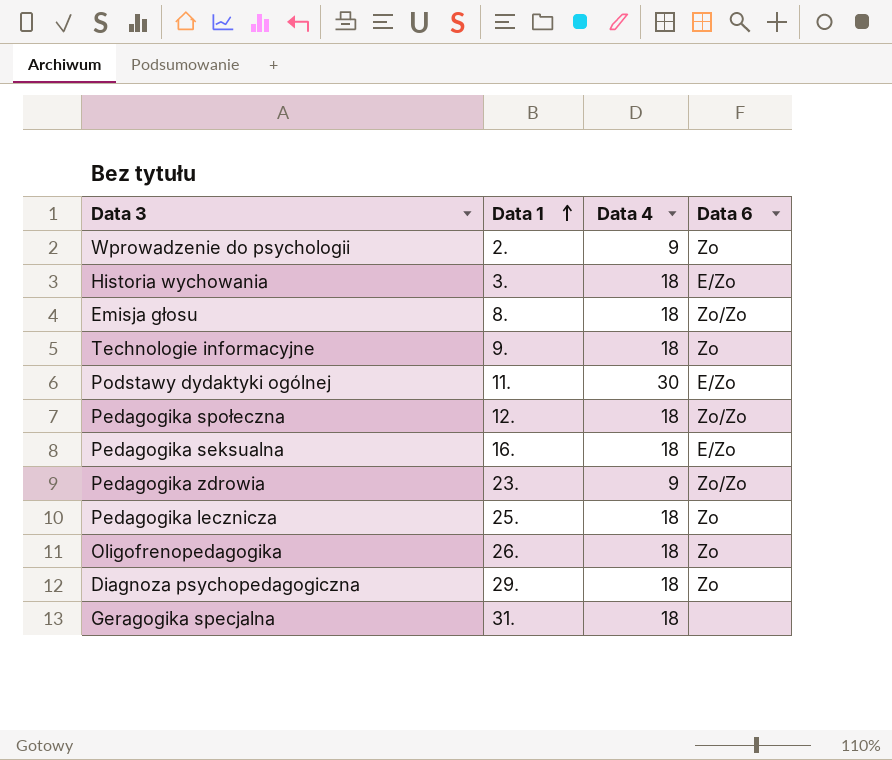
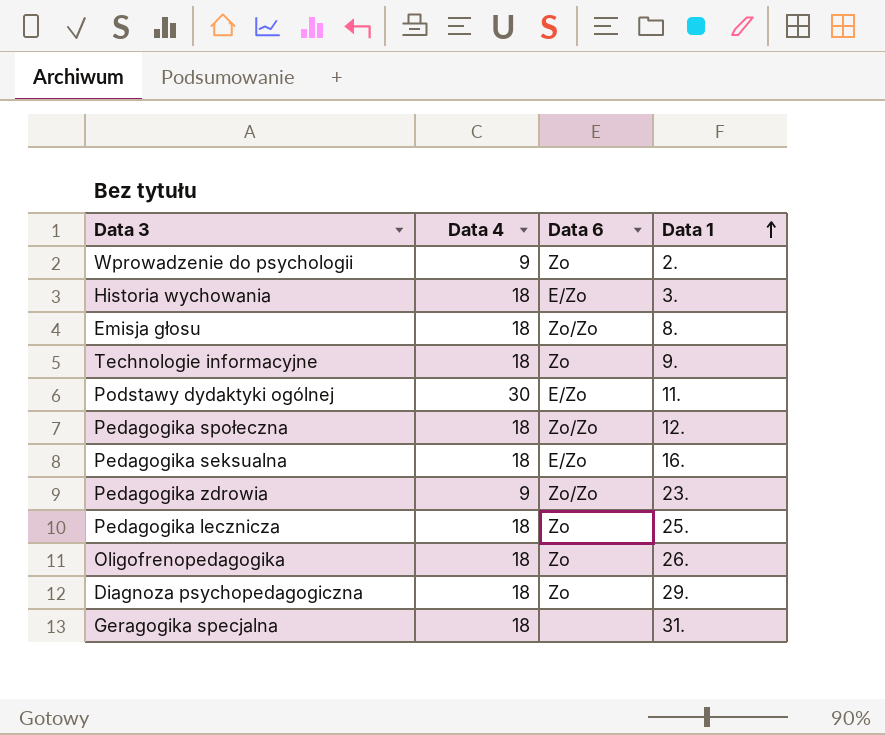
column Data 1 | position: 2 -> 4

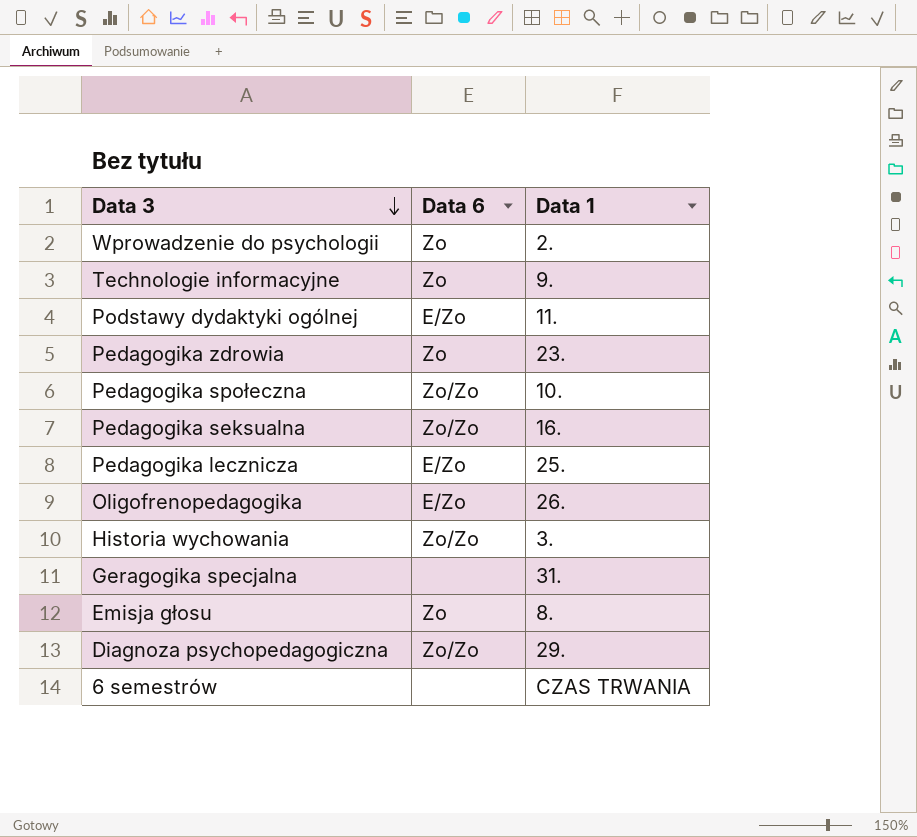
row order: Data 1 ascending -> Data 3 descending
column Data 4 | position: 2 -> none
Pedagogika zdrowia | Data 6: Zo/Zo -> Zo
Pedagogika społeczna | Data 1: 12. -> 10.
Pedagogika seksualna | Data 6: E/Zo -> Zo/Zo
Pedagogika lecznicza | Data 6: Zo -> E/Zo
Oligofrenopedagogika | Data 6: Zo -> E/Zo
Historia wychowania | Data 6: E/Zo -> Zo/Zo
Emisja głosu | Data 6: Zo/Zo -> Zo
Diagnoza psychopedagogiczna | Data 6: Zo -> Zo/Zo
row 6 semestrów: none -> none | CZAS TRWANIA

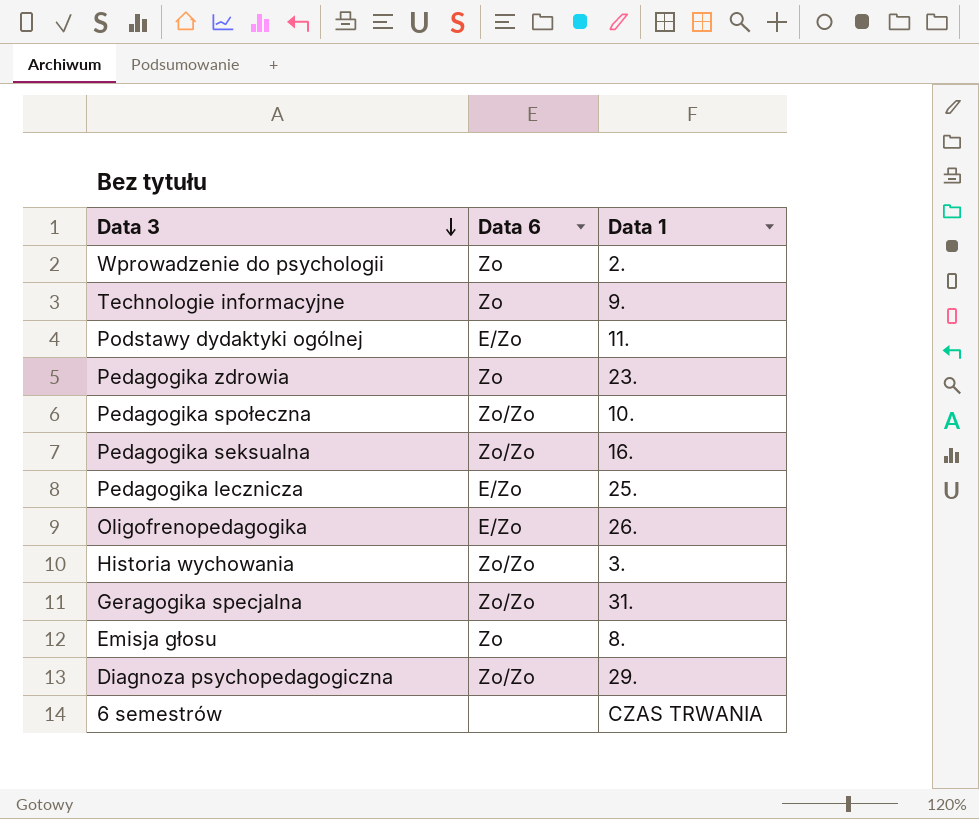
Geragogika specjalna | Data 6: none -> Zo/Zo

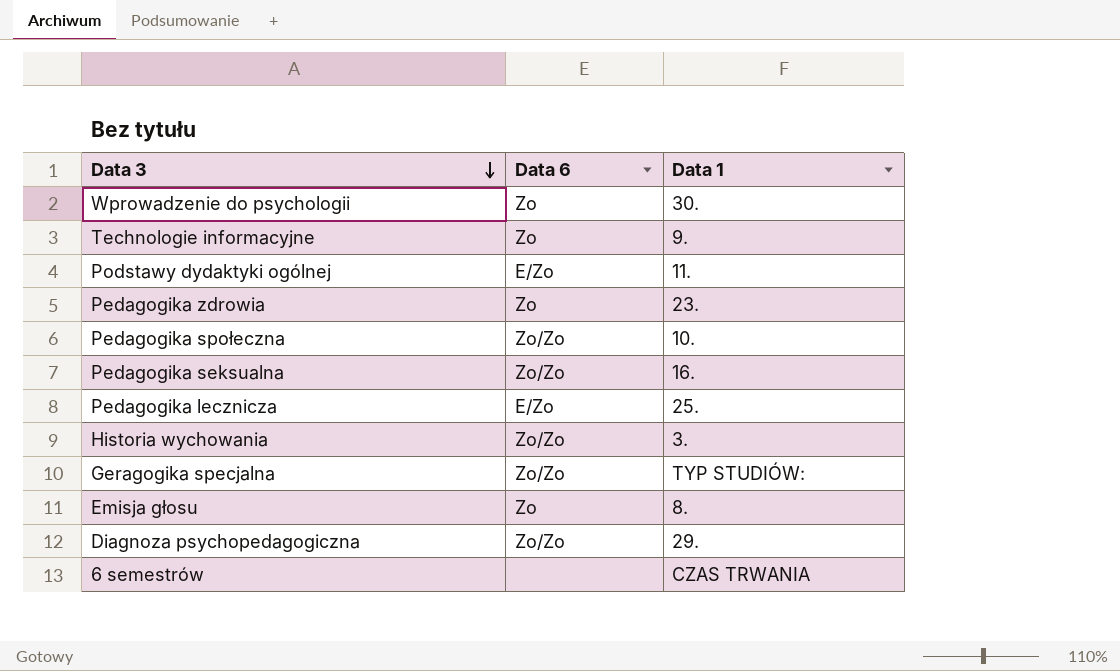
row Oligofrenopedagogika: E/Zo | 26. -> none
Wprowadzenie do psychologii | Data 1: 2. -> 30.
Geragogika specjalna | Data 1: 31. -> TYP STUDIÓW:

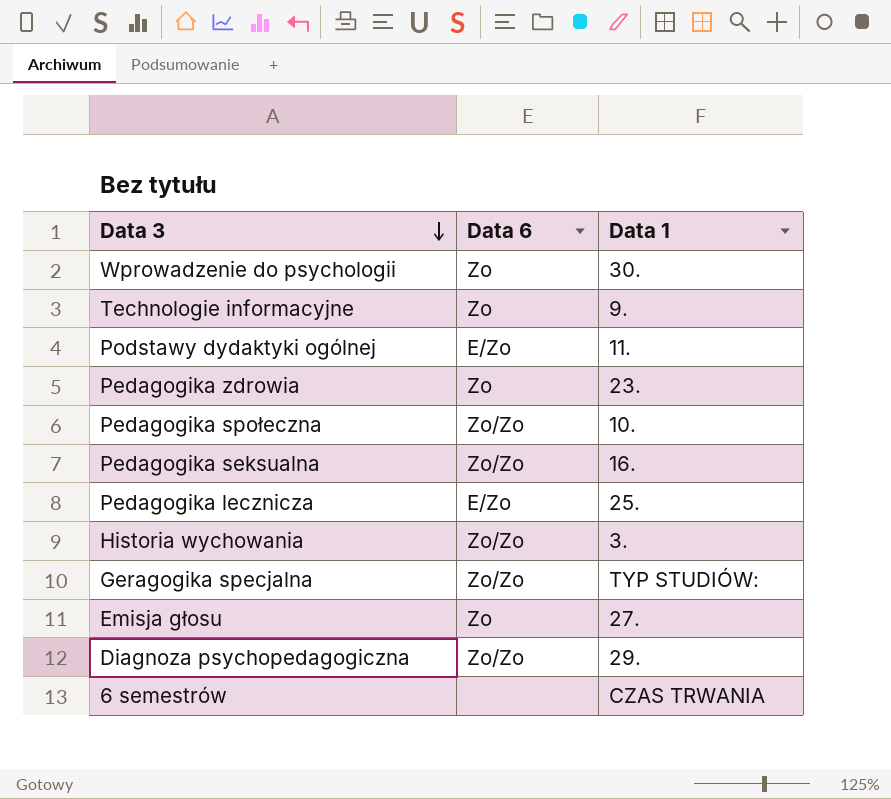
Emisja głosu | Data 1: 8. -> 27.

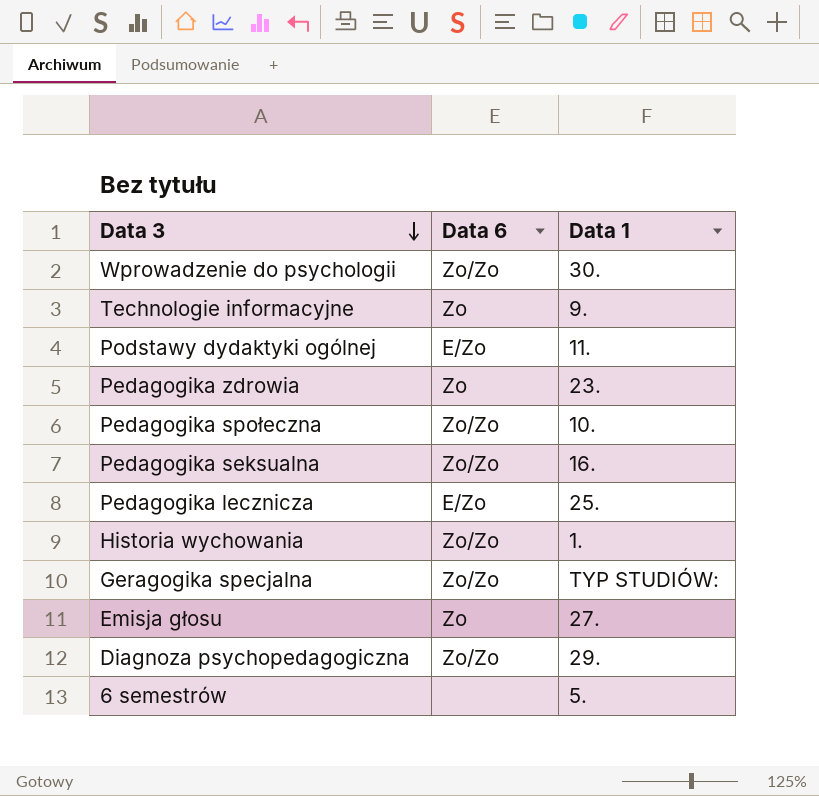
Wprowadzenie do psychologii | Data 6: Zo -> Zo/Zo
Historia wychowania | Data 1: 3. -> 1.
6 semestrów | Data 1: CZAS TRWANIA -> 5.

